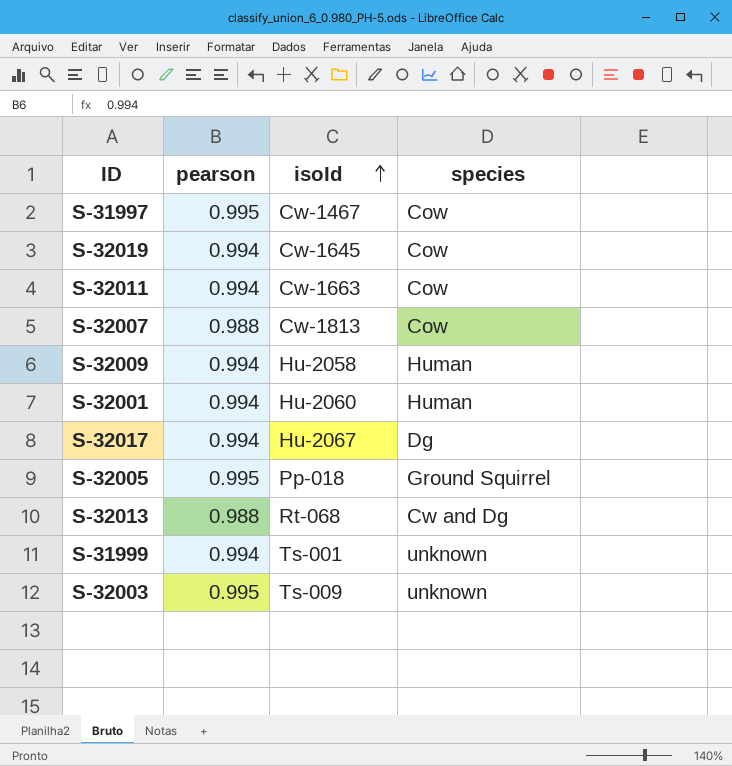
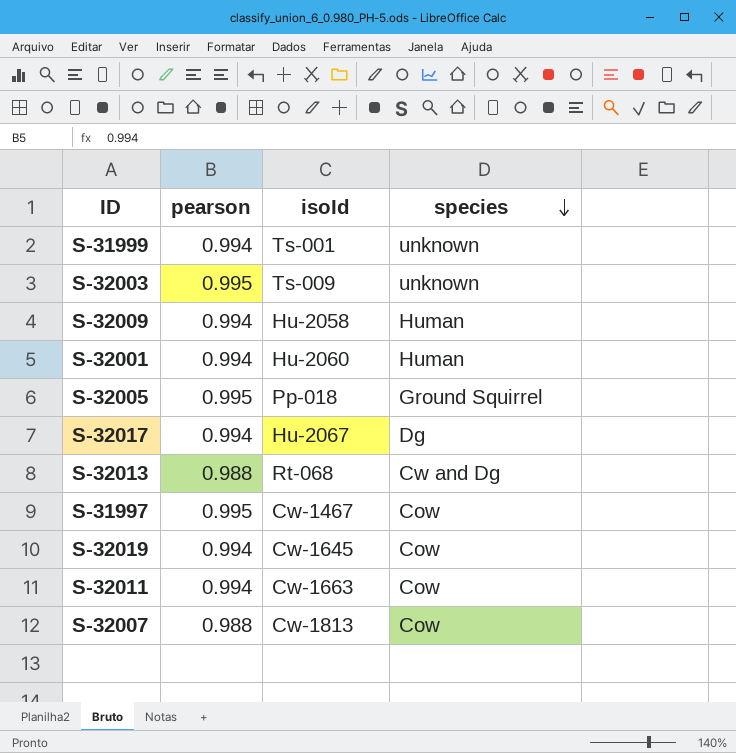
row order: isoId ascending -> species descending

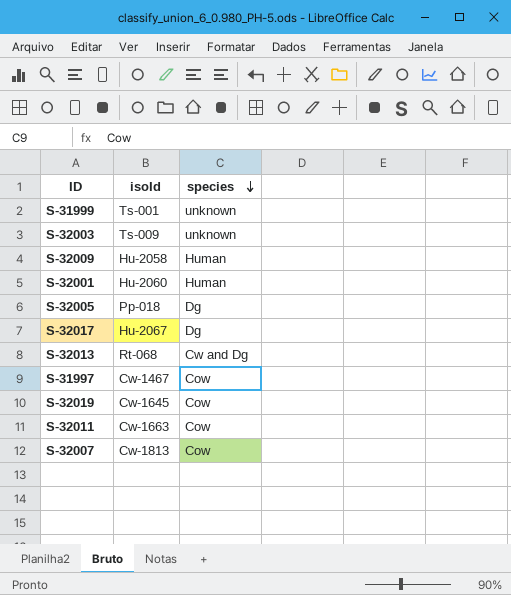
column pearson | position: 2 -> none
S-32005 | species: Ground Squirrel -> Dg

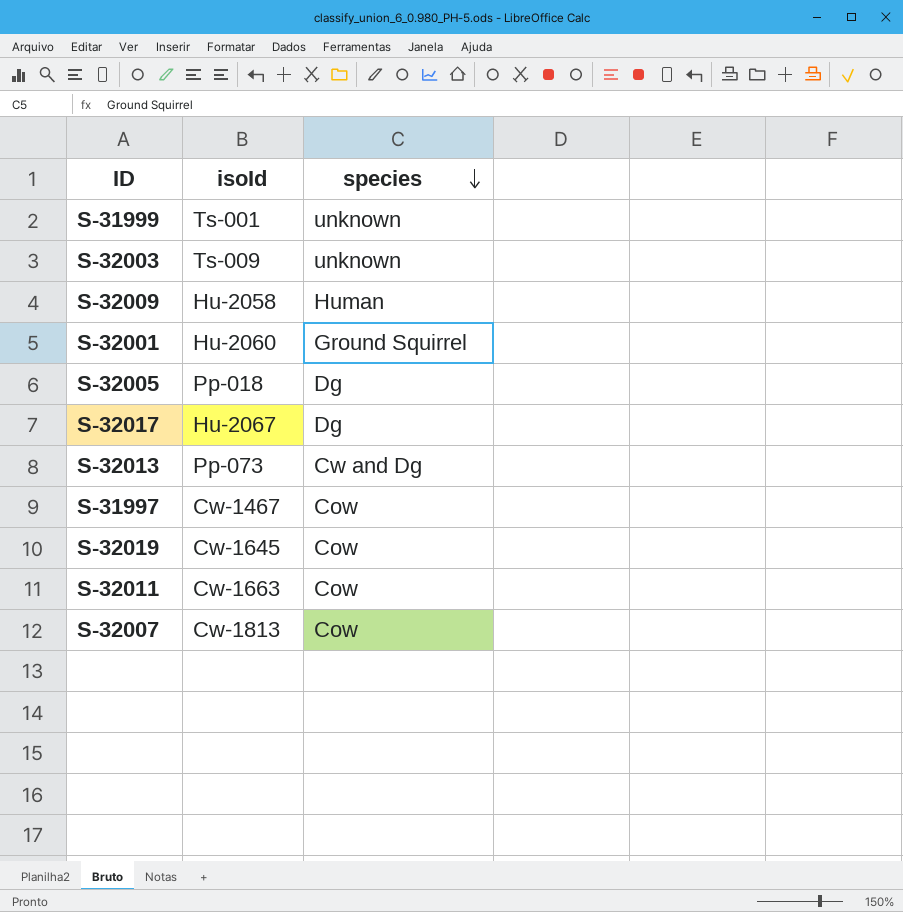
S-32001 | species: Human -> Ground Squirrel
S-32013 | isoId: Rt-068 -> Pp-073

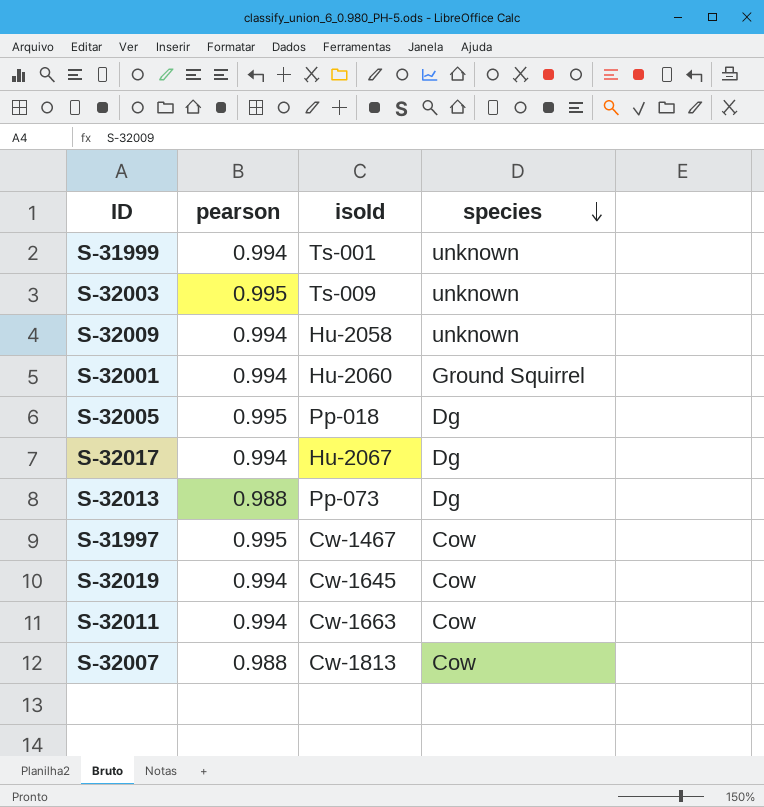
column pearson | position: none -> 2
S-32009 | species: Human -> unknown
S-32013 | species: Cw and Dg -> Dg

